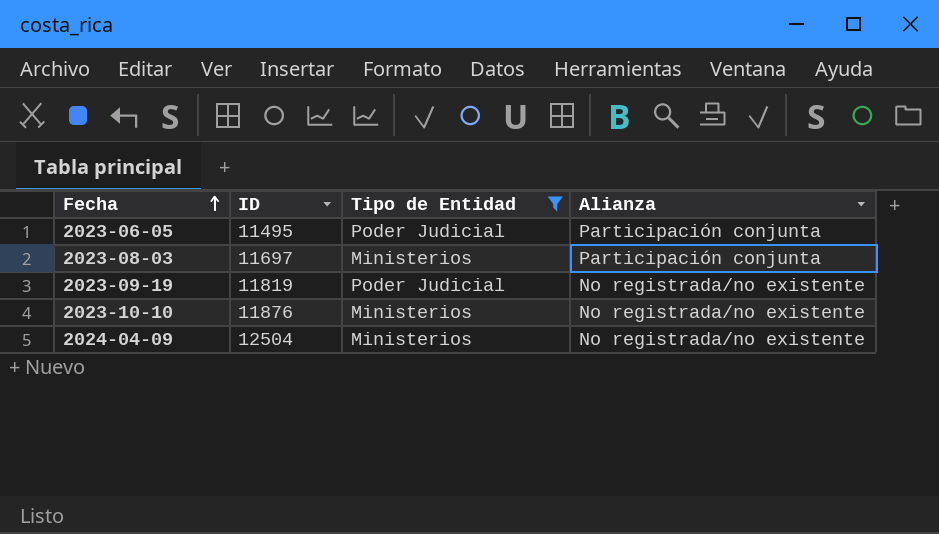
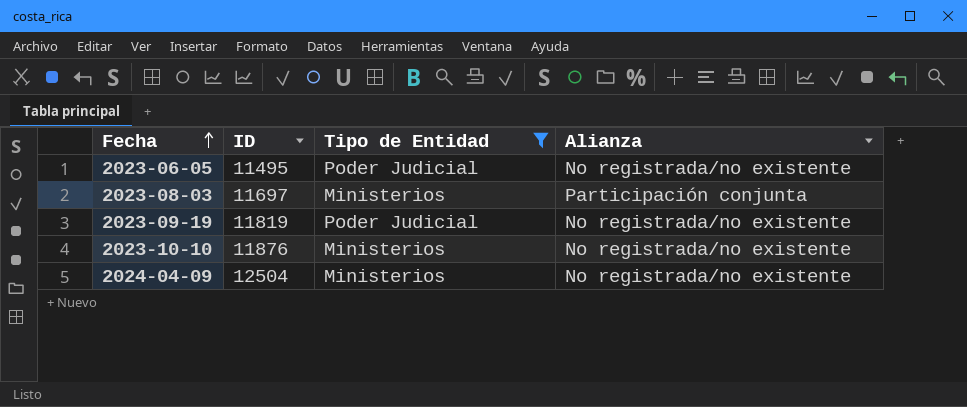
2023-06-05 | Alianza: Participación conjunta -> No registrada/no existente

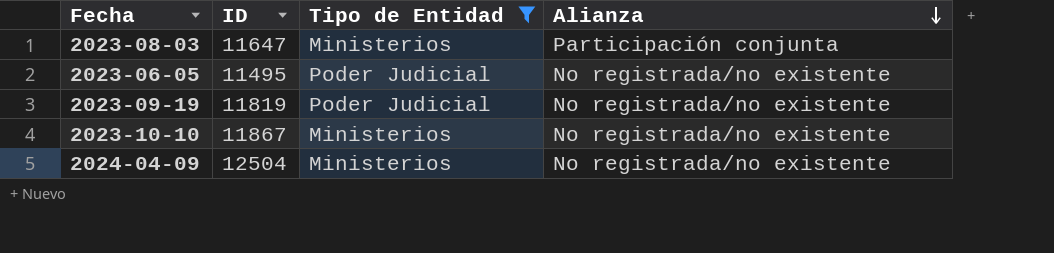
row order: Fecha ascending -> Alianza descending
2023-08-03 | ID: 11697 -> 11647
2023-10-10 | ID: 11876 -> 11867

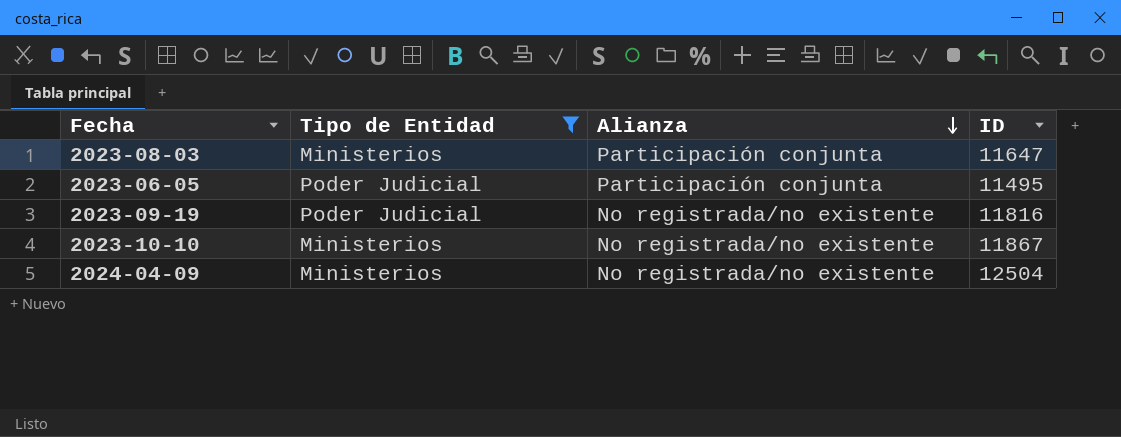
column ID | position: 2 -> 4
2023-06-05 | Alianza: No registrada/no existente -> Participación conjunta
2023-09-19 | ID: 11819 -> 11816

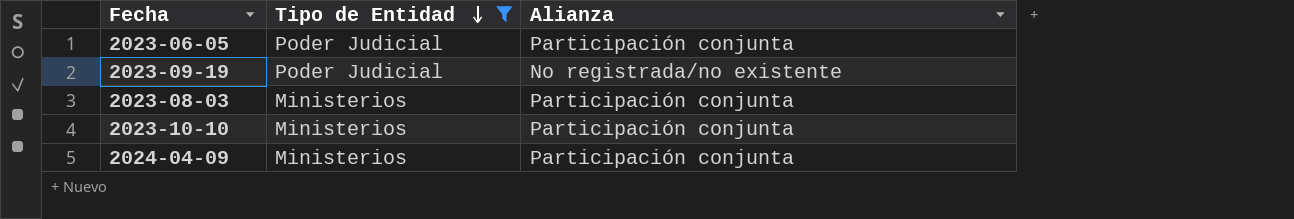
row order: Alianza descending -> Tipo de Entidad descending
column ID | position: 4 -> none
2023-10-10 | Alianza: No registrada/no existente -> Participación conjunta
2024-04-09 | Alianza: No registrada/no existente -> Participación conjunta

